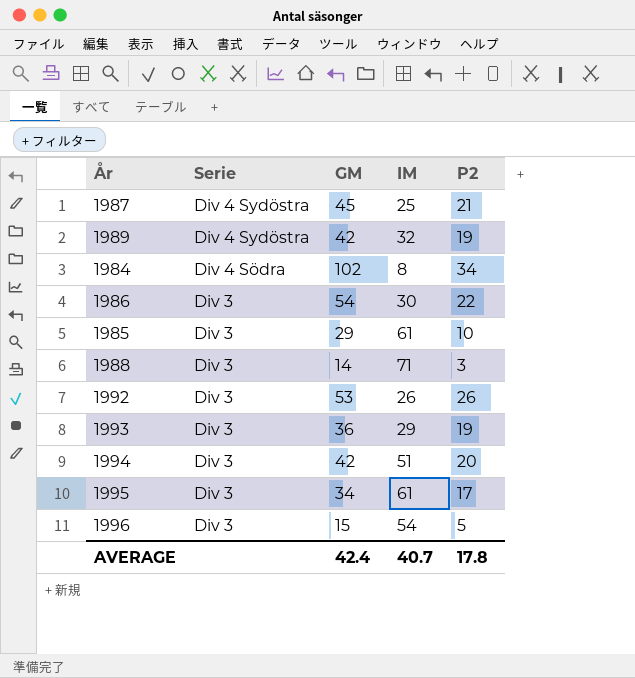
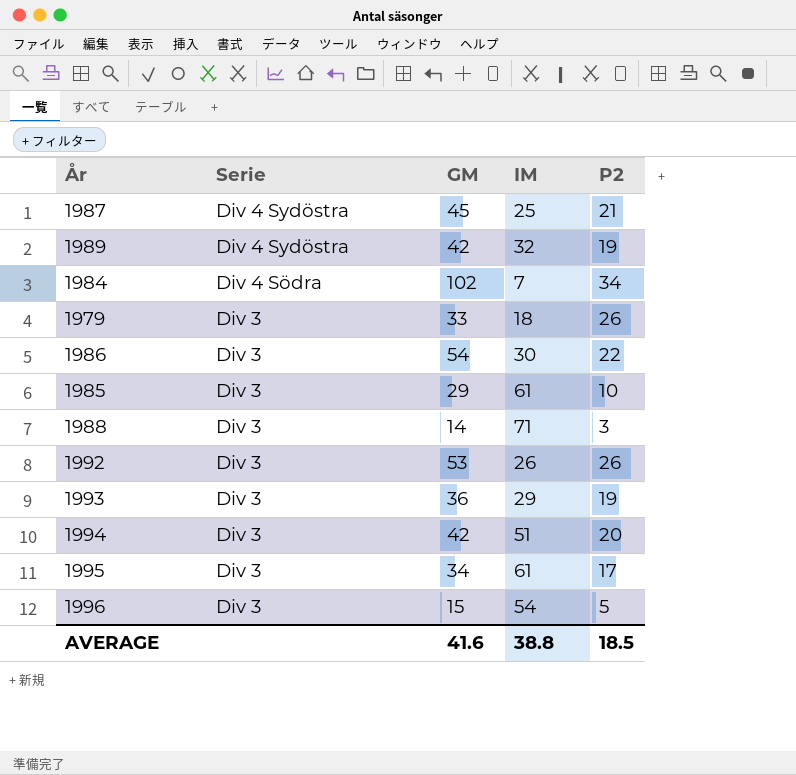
1984 | IM: 8 -> 7
row 1979: none -> Div 3 | 33 | 18 | 26
AVERAGE | GM: 42.4 -> 41.6
AVERAGE | IM: 40.7 -> 38.8
AVERAGE | P2: 17.8 -> 18.5

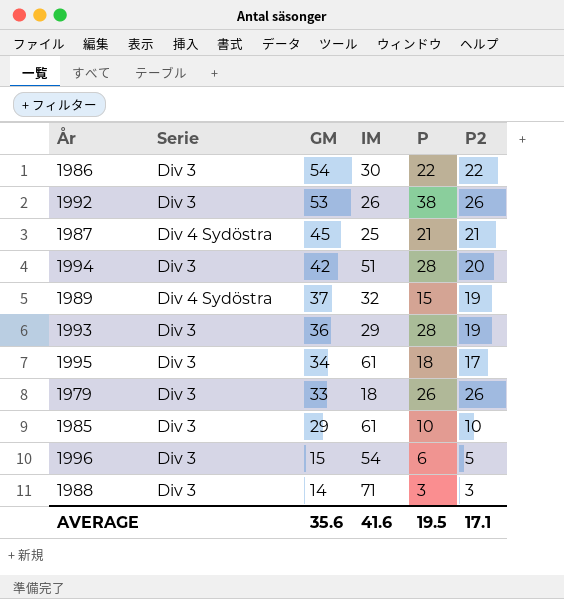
row order: Serie descending -> GM descending
column P | position: none -> 5
row 1984: Div 4 Södra | 102 | 7 | 34 -> none
1989 | GM: 42 -> 37
AVERAGE | GM: 41.6 -> 35.6
AVERAGE | IM: 38.8 -> 41.6
AVERAGE | P2: 18.5 -> 17.1

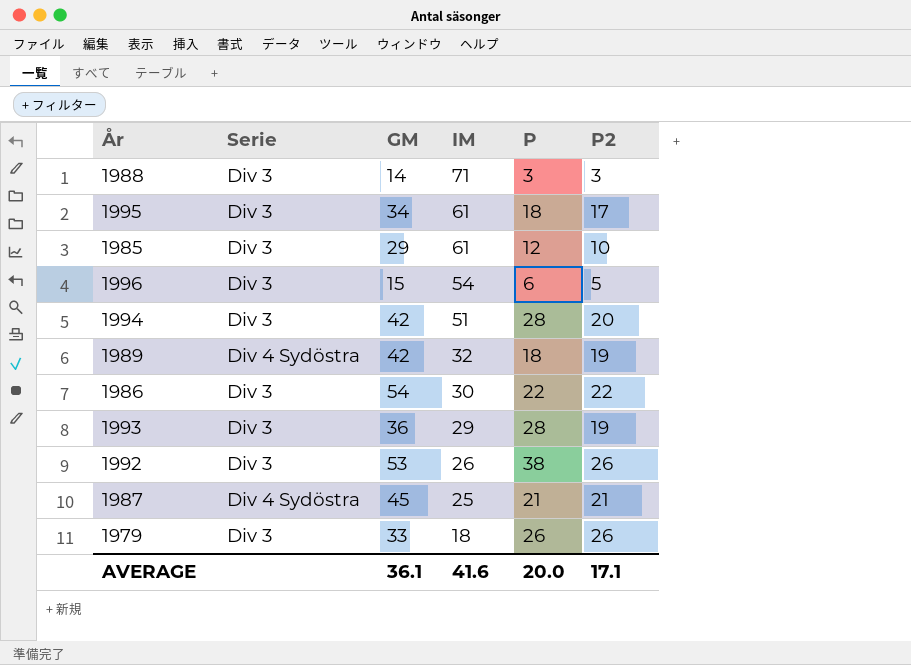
row order: GM descending -> IM descending
1985 | P: 10 -> 12
1989 | GM: 37 -> 42
1989 | P: 15 -> 18
AVERAGE | GM: 35.6 -> 36.1
AVERAGE | P: 19.5 -> 20.0

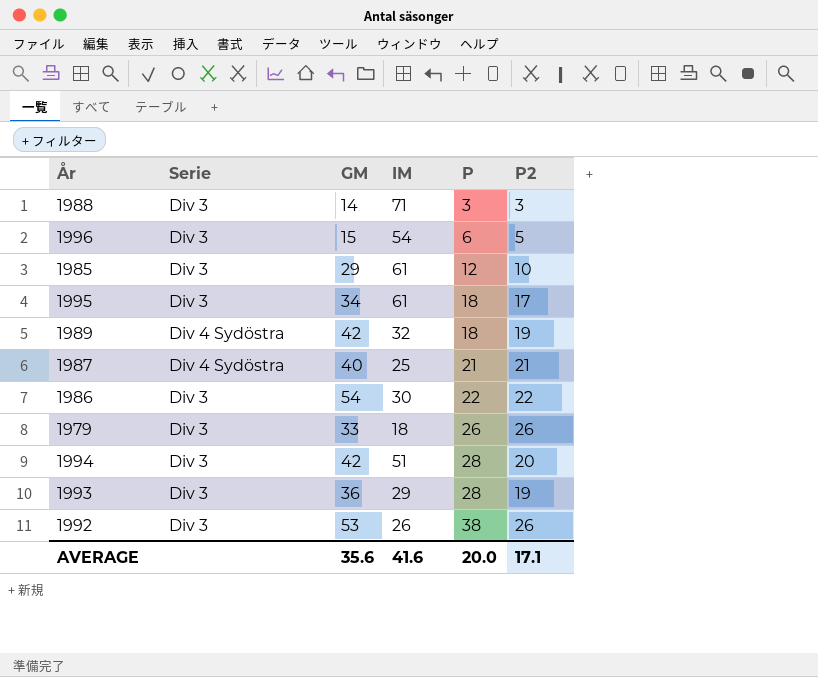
row order: IM descending -> P ascending
1987 | GM: 45 -> 40
AVERAGE | GM: 36.1 -> 35.6

